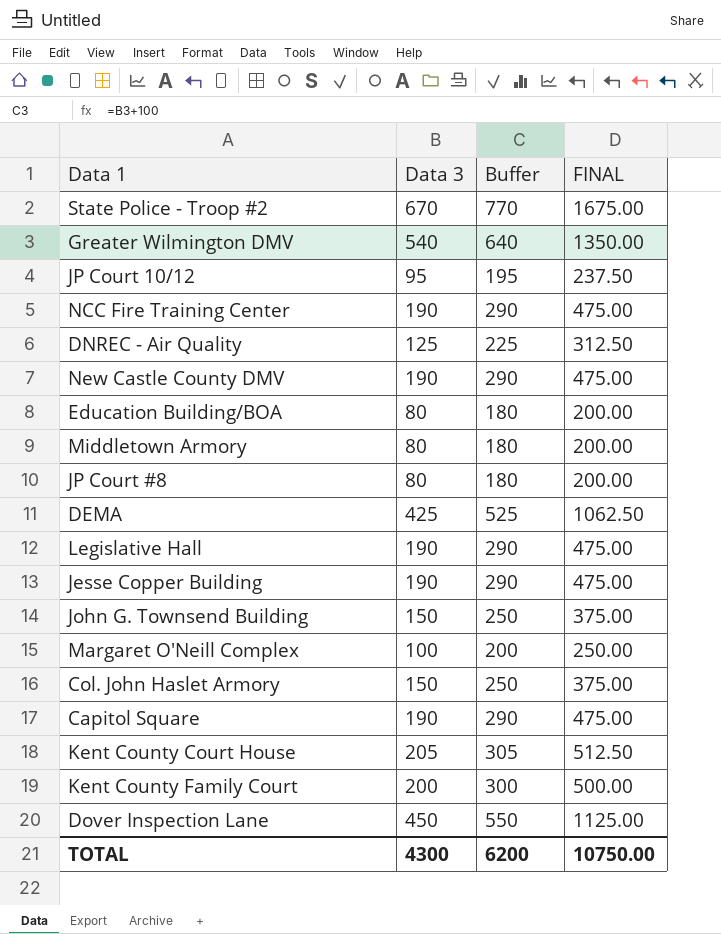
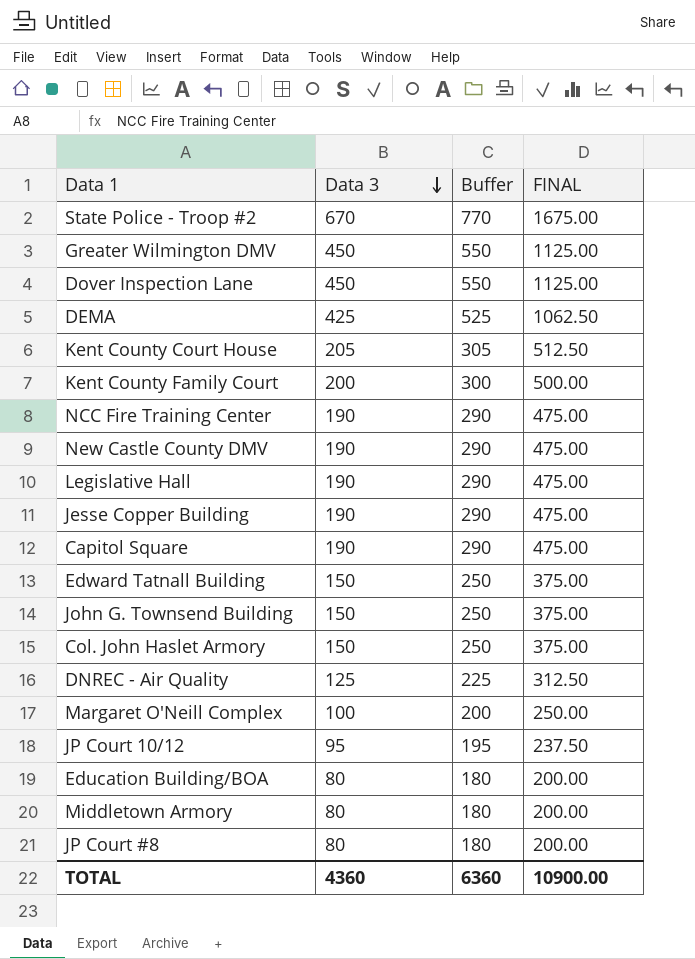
row order: none -> Data 3 descending
Greater Wilmington DMV | Data 3: 540 -> 450
Greater Wilmington DMV | Buffer: 640 -> 550
Greater Wilmington DMV | FINAL: 1350.00 -> 1125.00
row Edward Tatnall Building: none -> 150 | 250 | 375.00
TOTAL | Data 3: 4300 -> 4360
TOTAL | Buffer: 6200 -> 6360
TOTAL | FINAL: 10750.00 -> 10900.00

